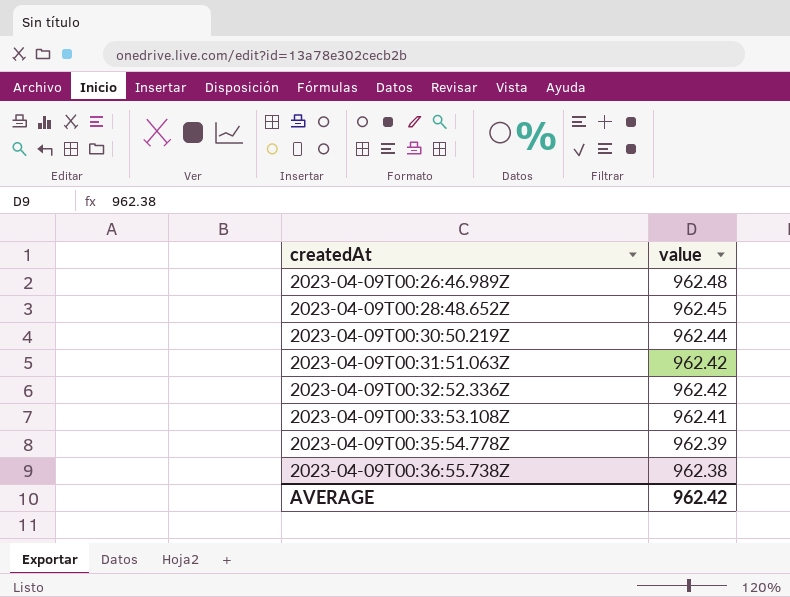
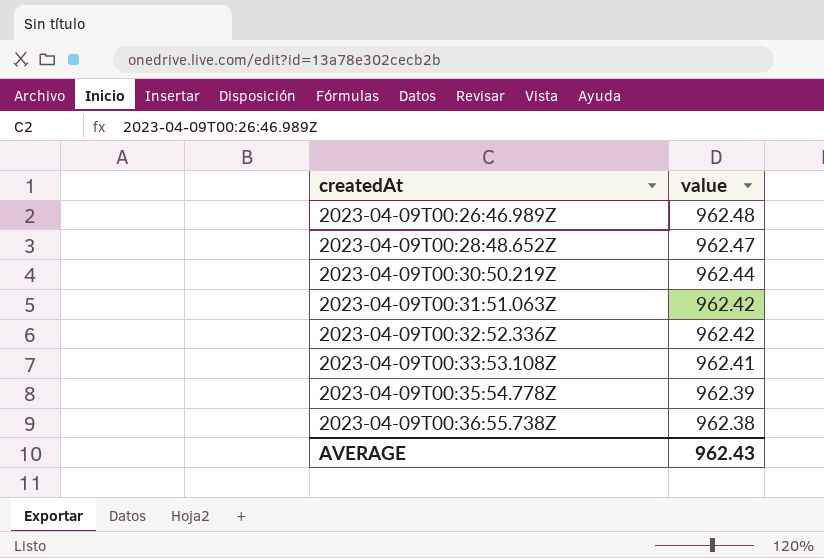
2023-04-09T00:28:48.652Z | value: 962.45 -> 962.47
AVERAGE | value: 962.42 -> 962.43

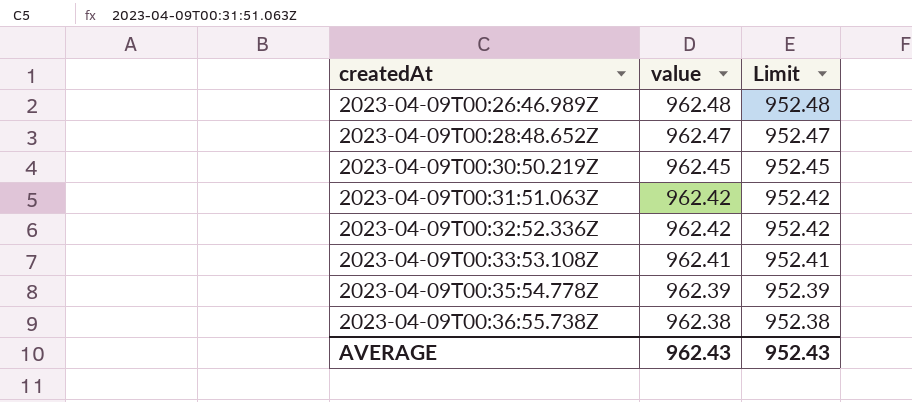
column Limit | formula: none -> [value] - 10
2023-04-09T00:30:50.219Z | value: 962.44 -> 962.45

